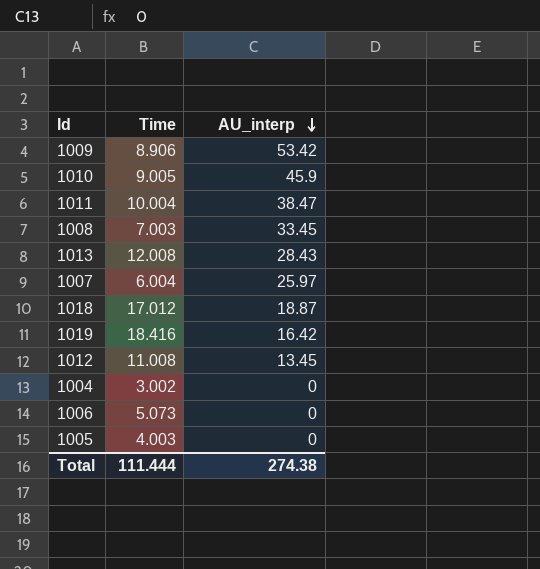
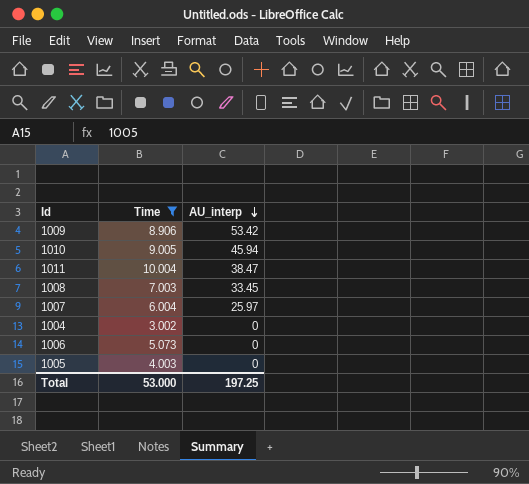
filter: none -> Time <= 10.004
1010 | AU_interp: 45.9 -> 45.94
Total | Time: 111.444 -> 53.000
Total | AU_interp: 274.38 -> 197.25

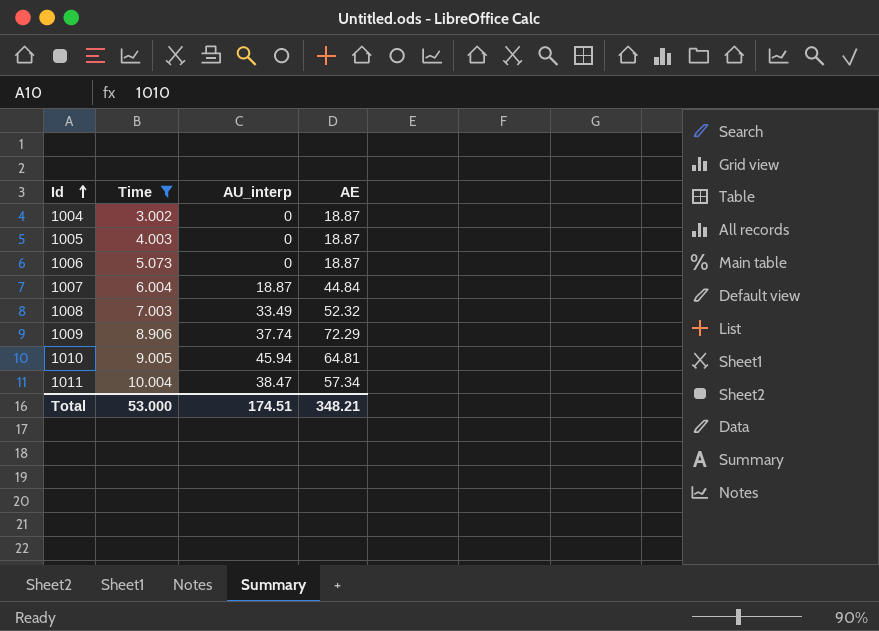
row order: AU_interp descending -> Id ascending
column AE | position: none -> 4
1007 | AU_interp: 25.97 -> 18.87
1008 | AU_interp: 33.45 -> 33.49
1009 | AU_interp: 53.42 -> 37.74
Total | AU_interp: 197.25 -> 174.51

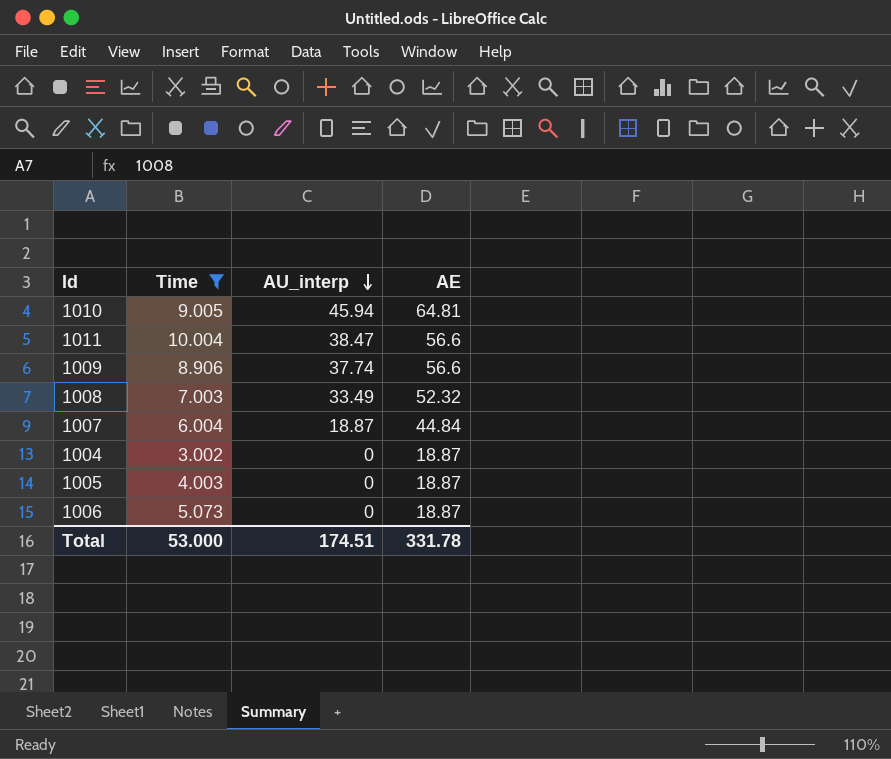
row order: Id ascending -> AU_interp descending
1011 | AE: 57.34 -> 56.6
1009 | AE: 72.29 -> 56.6
Total | AE: 348.21 -> 331.78

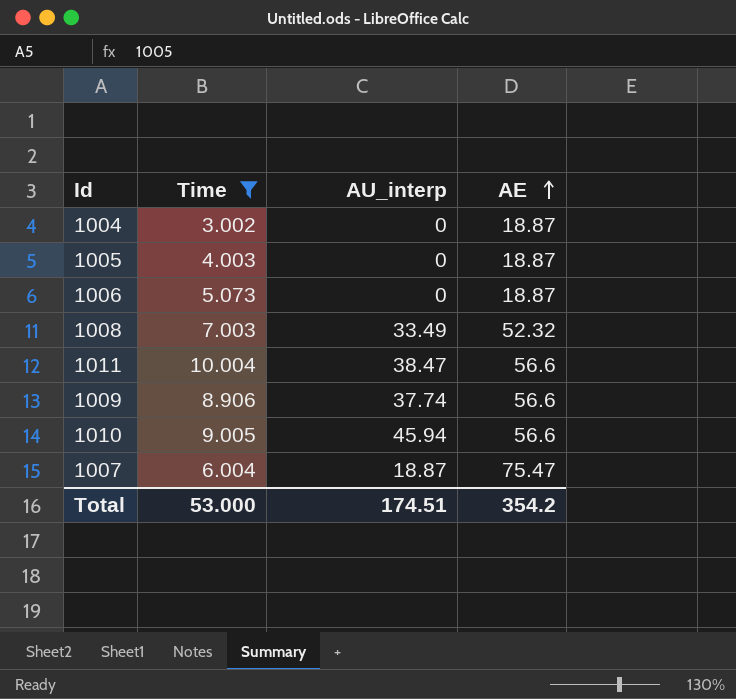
row order: AU_interp descending -> AE ascending
1010 | AE: 64.81 -> 56.6
1007 | AE: 44.84 -> 75.47
Total | AE: 331.78 -> 354.2

